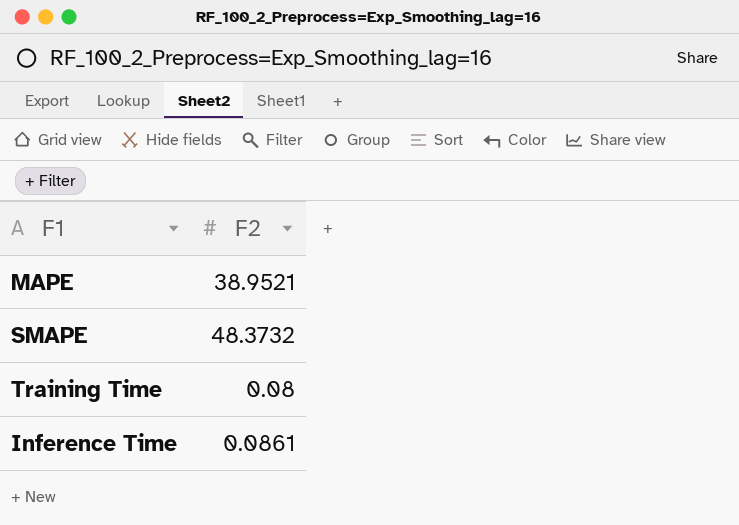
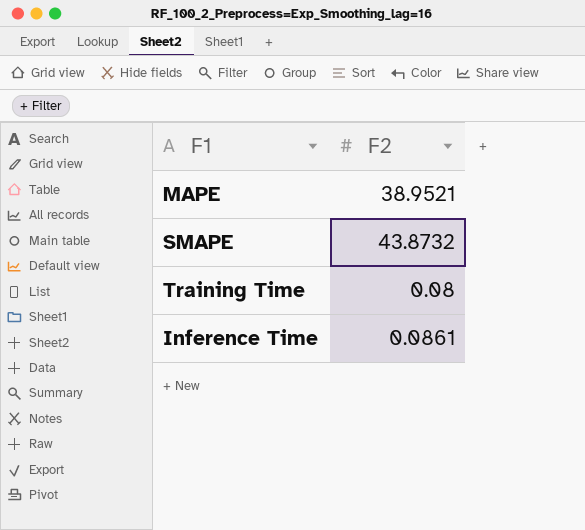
SMAPE | F2: 48.3732 -> 43.8732

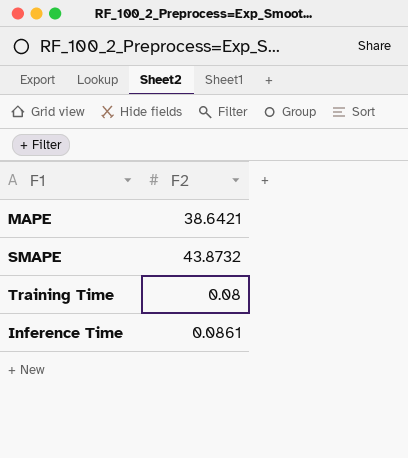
MAPE | F2: 38.9521 -> 38.6421

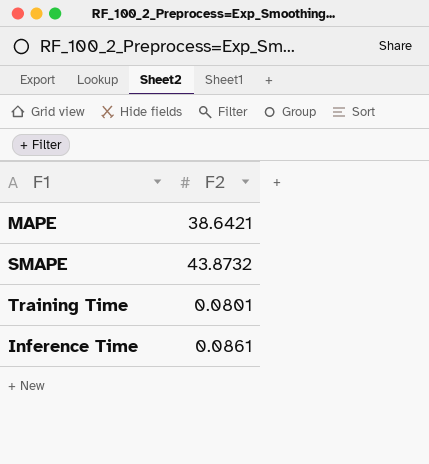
Training Time | F2: 0.08 -> 0.0801

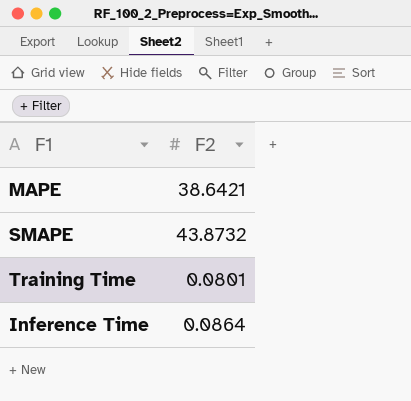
Inference Time | F2: 0.0861 -> 0.0864

